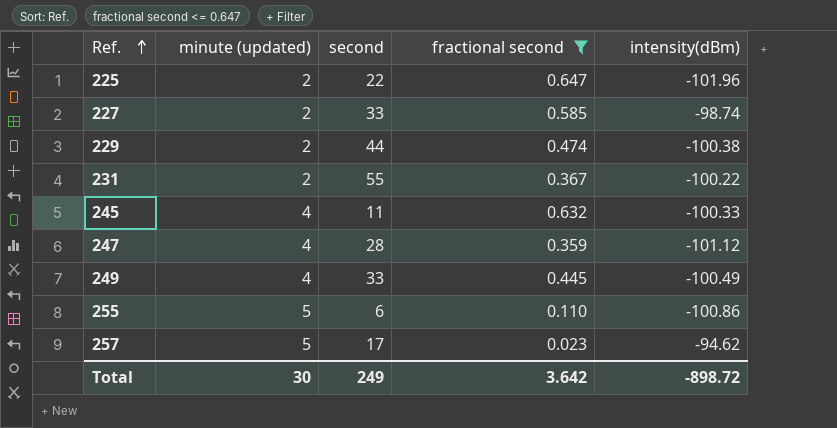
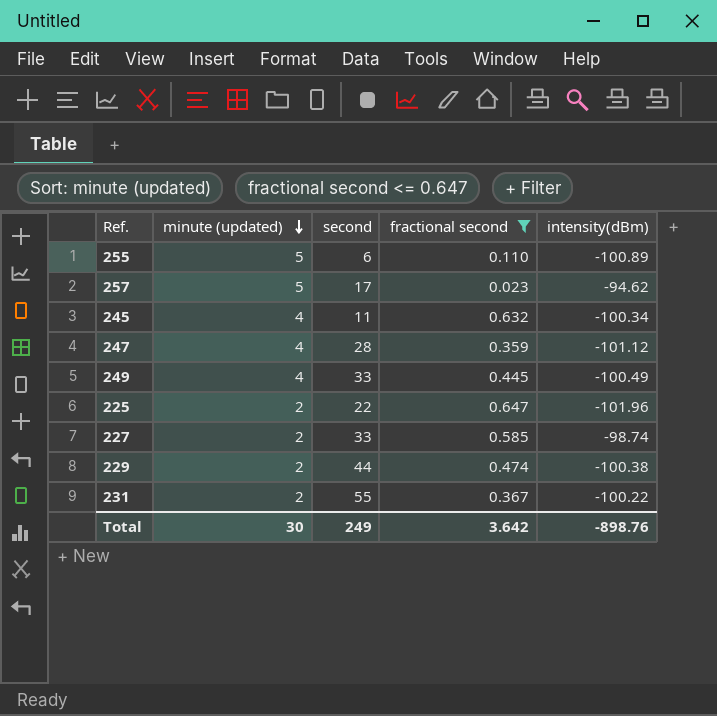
row order: Ref. ascending -> minute (updated) descending
255 | intensity(dBm): -100.86 -> -100.89
245 | intensity(dBm): -100.33 -> -100.34
Total | intensity(dBm): -898.72 -> -898.76

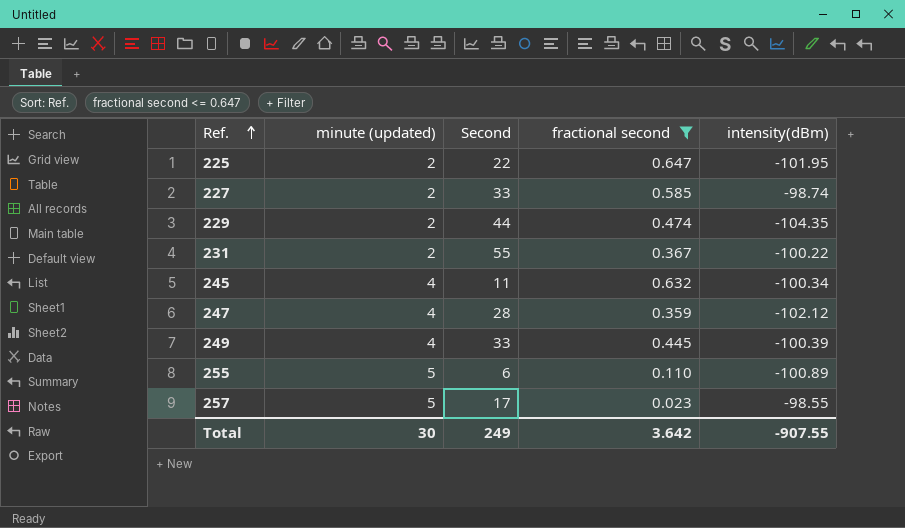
row order: minute (updated) descending -> Ref. ascending
column name: second -> Second
225 | intensity(dBm): -101.96 -> -101.95
229 | intensity(dBm): -100.38 -> -104.35
247 | intensity(dBm): -101.12 -> -102.12
249 | intensity(dBm): -100.49 -> -100.39
257 | intensity(dBm): -94.62 -> -98.55
Total | intensity(dBm): -898.76 -> -907.55

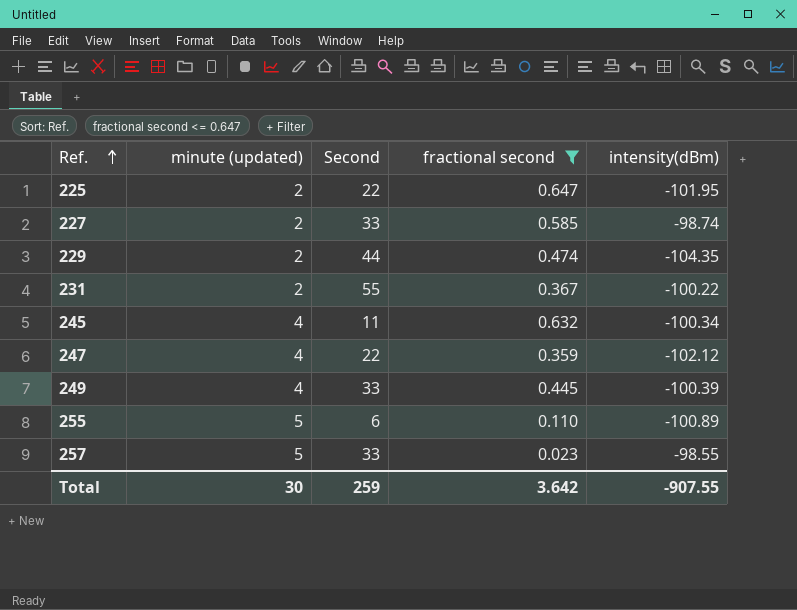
247 | Second: 28 -> 22
257 | Second: 17 -> 33
Total | Second: 249 -> 259

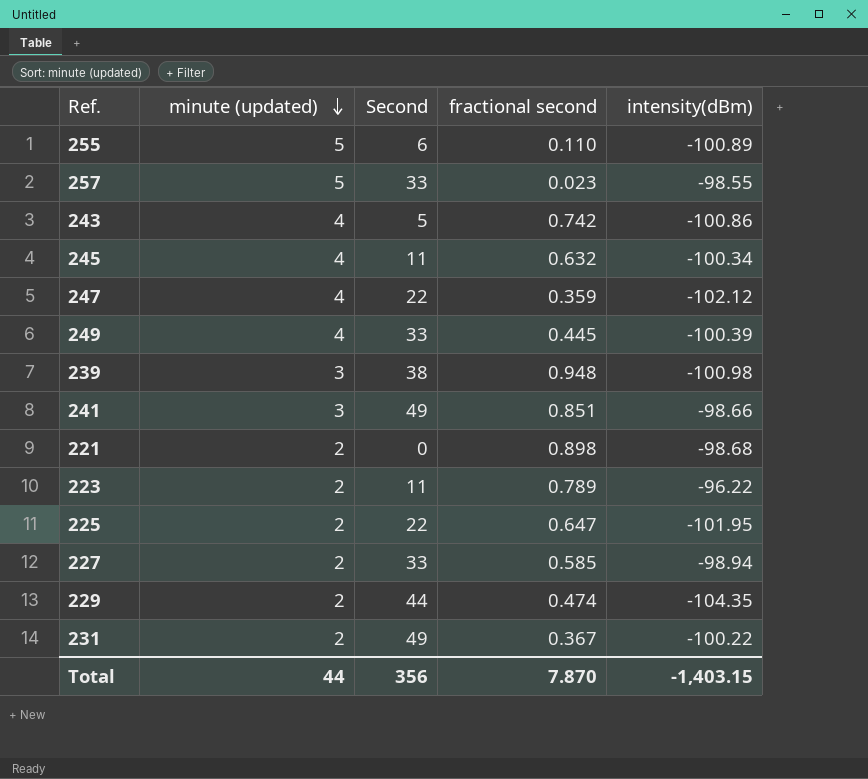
filter: fractional second <= 0.647 -> none
row order: Ref. ascending -> minute (updated) descending
227 | intensity(dBm): -98.74 -> -98.94
231 | Second: 55 -> 49
Total | minute (updated): 30 -> 44
Total | Second: 259 -> 356
Total | fractional second: 3.642 -> 7.870
Total | intensity(dBm): -907.55 -> -1,403.15

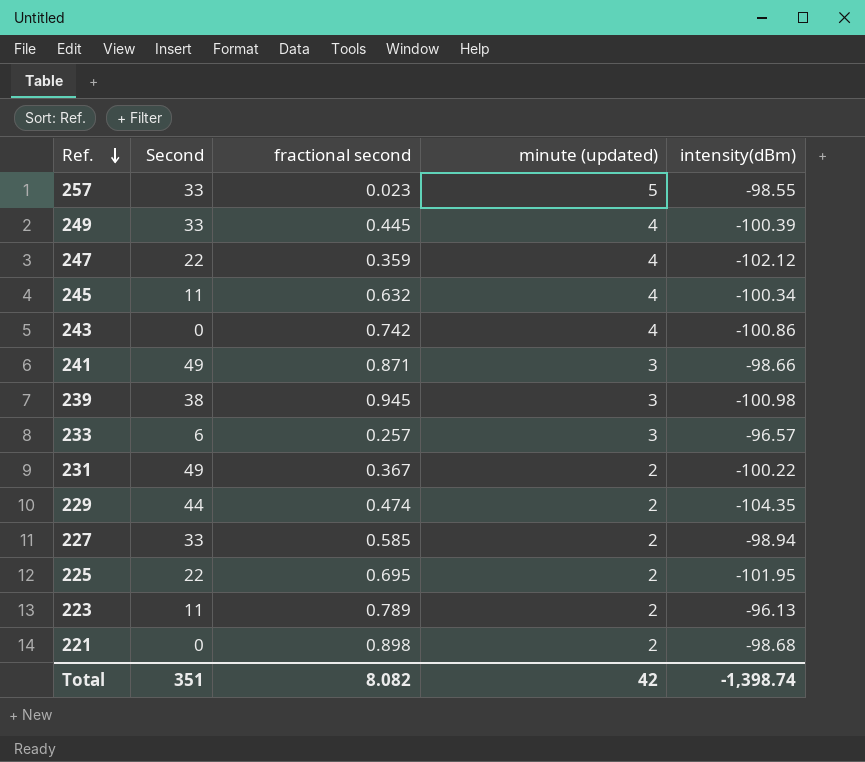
row order: minute (updated) descending -> Ref. descending
column minute (updated) | position: 2 -> 4
row 255: 5 | 6 | 0.110 | -100.89 -> none
243 | Second: 5 -> 0
241 | fractional second: 0.851 -> 0.871
239 | fractional second: 0.948 -> 0.945
row 233: none -> 6 | 0.257 | 3 | -96.57
225 | fractional second: 0.647 -> 0.695
223 | intensity(dBm): -96.22 -> -96.13
Total | Second: 356 -> 351
Total | fractional second: 7.870 -> 8.082
Total | minute (updated): 44 -> 42
Total | intensity(dBm): -1,403.15 -> -1,398.74

